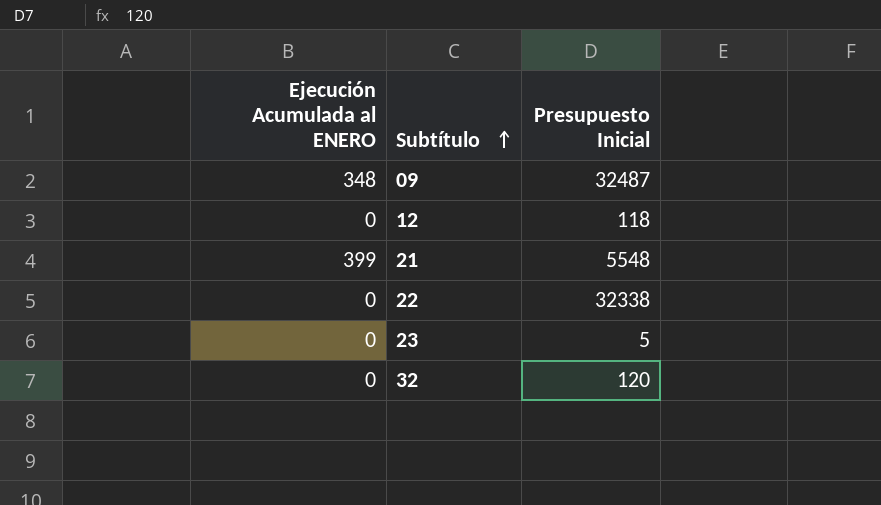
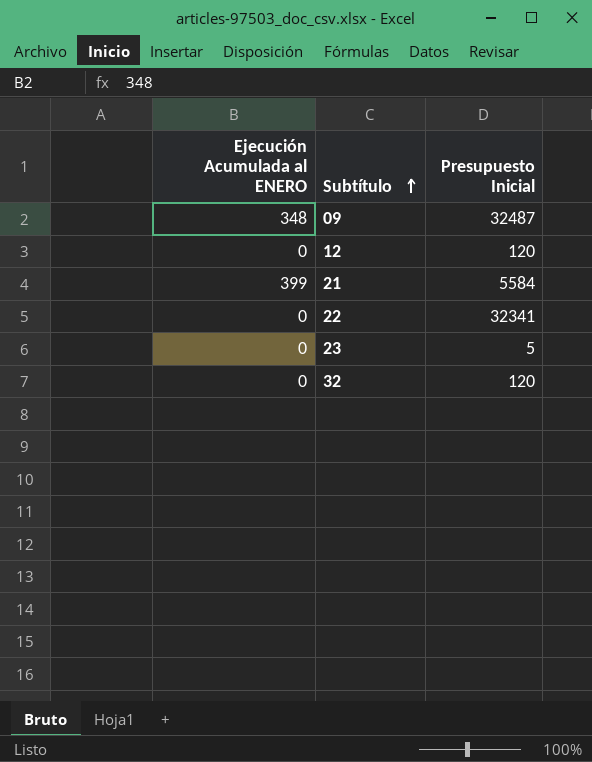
12 | Presupuesto Inicial: 118 -> 120
21 | Presupuesto Inicial: 5548 -> 5584
22 | Presupuesto Inicial: 32338 -> 32341

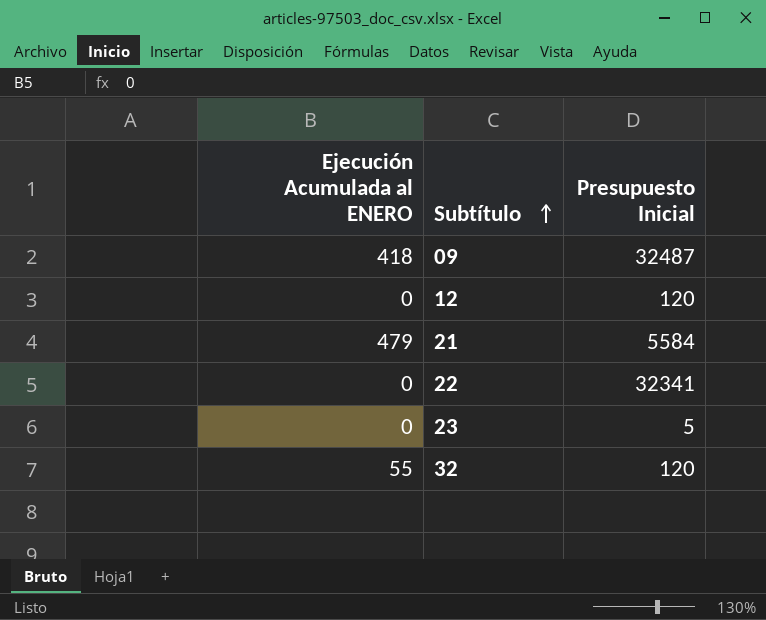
09 | Ejecución Acumulada al ENERO: 348 -> 418
21 | Ejecución Acumulada al ENERO: 399 -> 479
32 | Ejecución Acumulada al ENERO: 0 -> 55

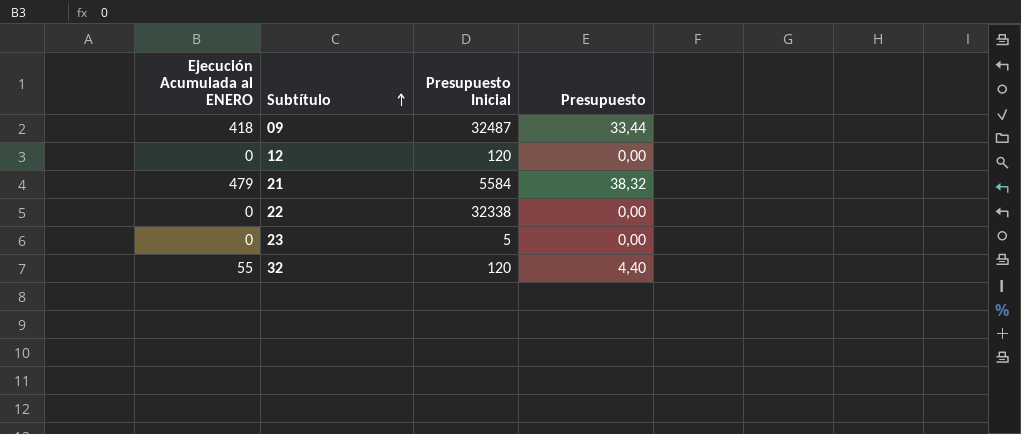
column Presupuesto | formula: none -> [Ejecución Acumulada al ENERO] * 0,08
22 | Presupuesto Inicial: 32341 -> 32338

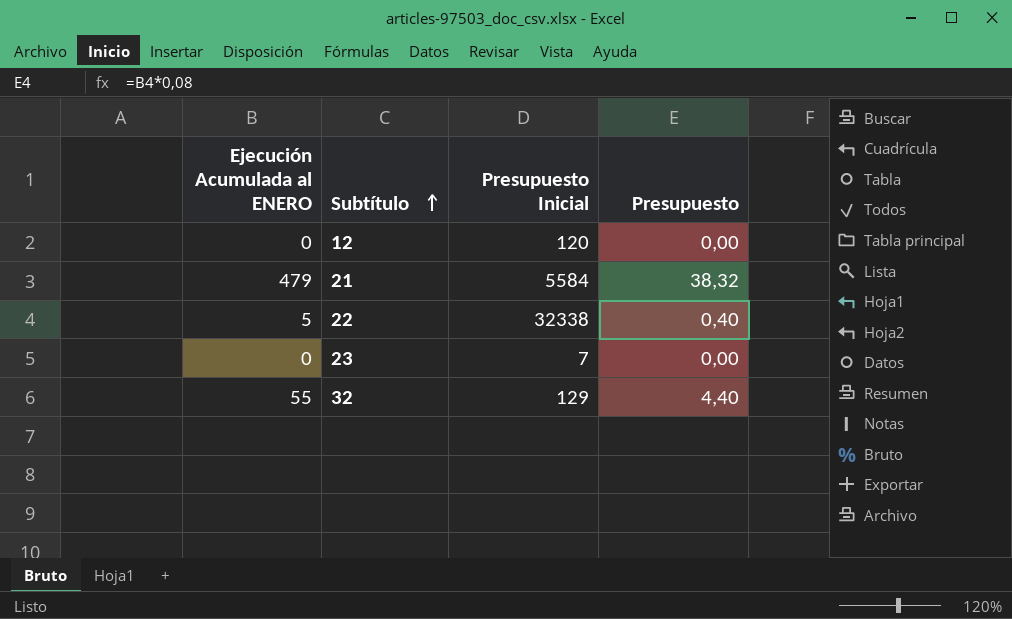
row 09: 418 | 32487 | 33,44 -> none
22 | Ejecución Acumulada al ENERO: 0 -> 5
22 | Presupuesto: 0,00 -> 0,40
23 | Presupuesto Inicial: 5 -> 7
32 | Presupuesto Inicial: 120 -> 129

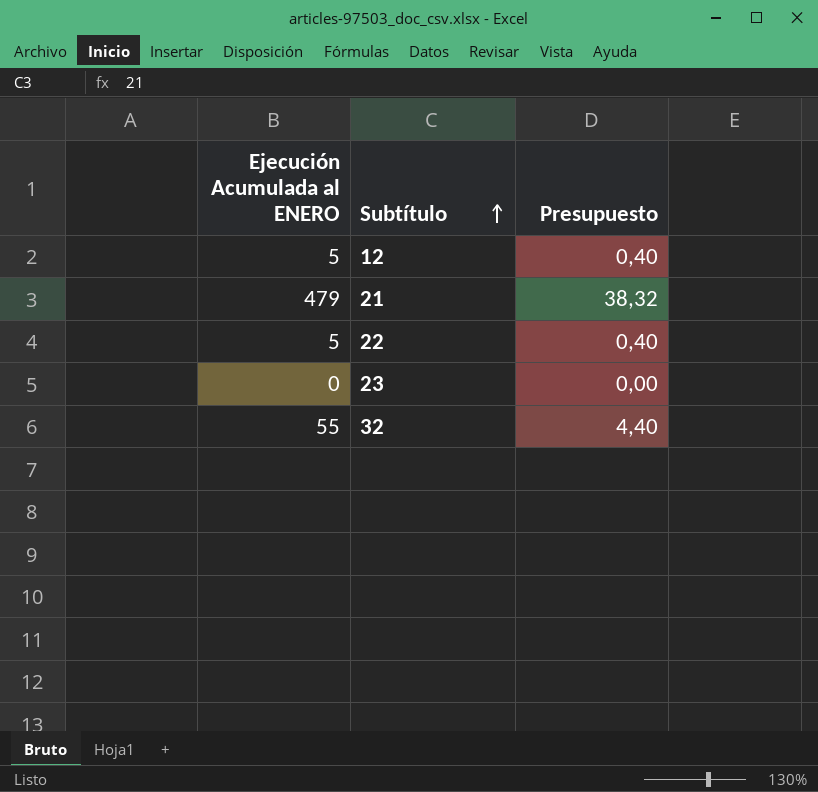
column Presupuesto Inicial | position: 3 -> none
12 | Ejecución Acumulada al ENERO: 0 -> 5
12 | Presupuesto: 0,00 -> 0,40

